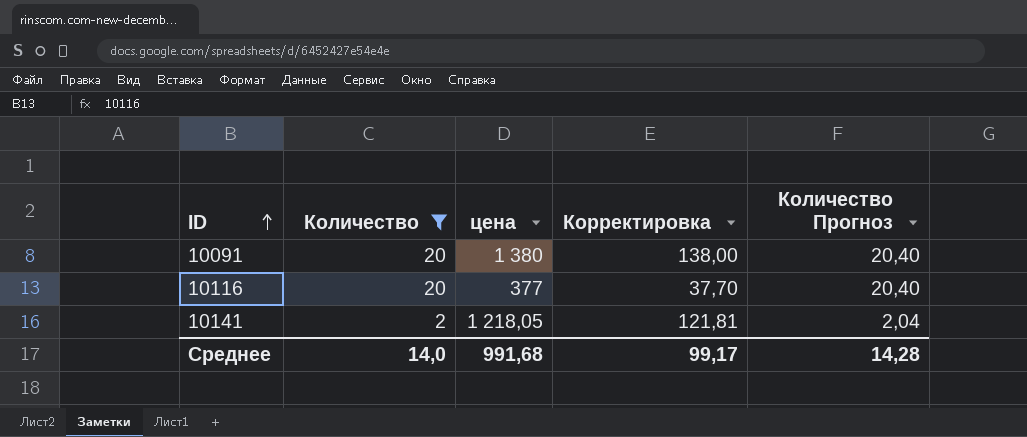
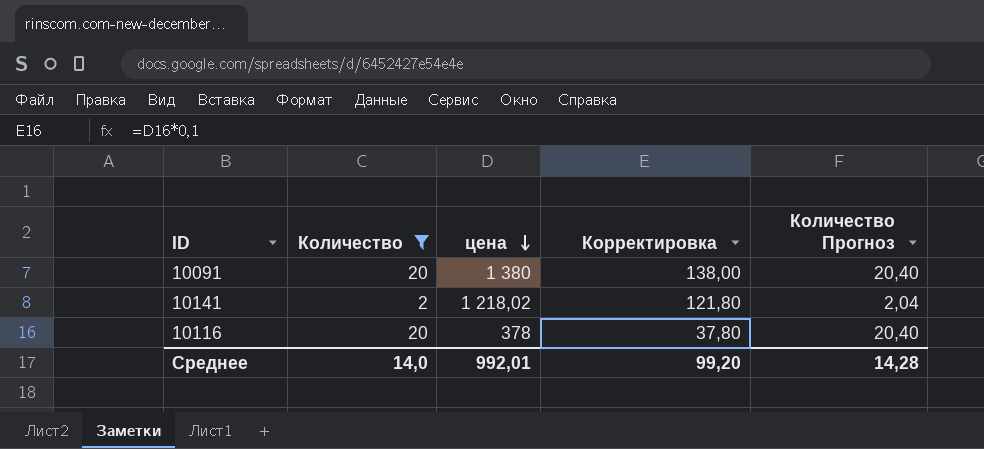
row order: ID ascending -> цена descending
10141 | цена: 1 218,05 -> 1 218,02
10141 | Корректировка: 121,81 -> 121,80
10116 | цена: 377 -> 378
10116 | Корректировка: 37,70 -> 37,80
Среднее | цена: 991,68 -> 992,01
Среднее | Корректировка: 99,17 -> 99,20

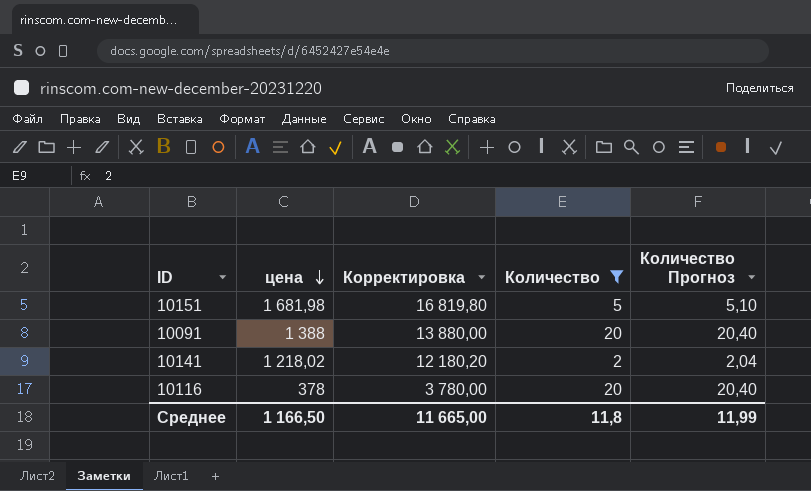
column Корректировка | formula: [цена] * 0,1 -> [цена] * 10
column Количество | position: 2 -> 4
row 10151: none -> 1 681,98 | 16 819,80 | 5 | 5,10
10091 | цена: 1 380 -> 1 388
Среднее | цена: 992,01 -> 1 166,50
Среднее | Корректировка: 99,20 -> 11 665,00
Среднее | Количество: 14,0 -> 11,8
Среднее | Количество Прогноз: 14,28 -> 11,99

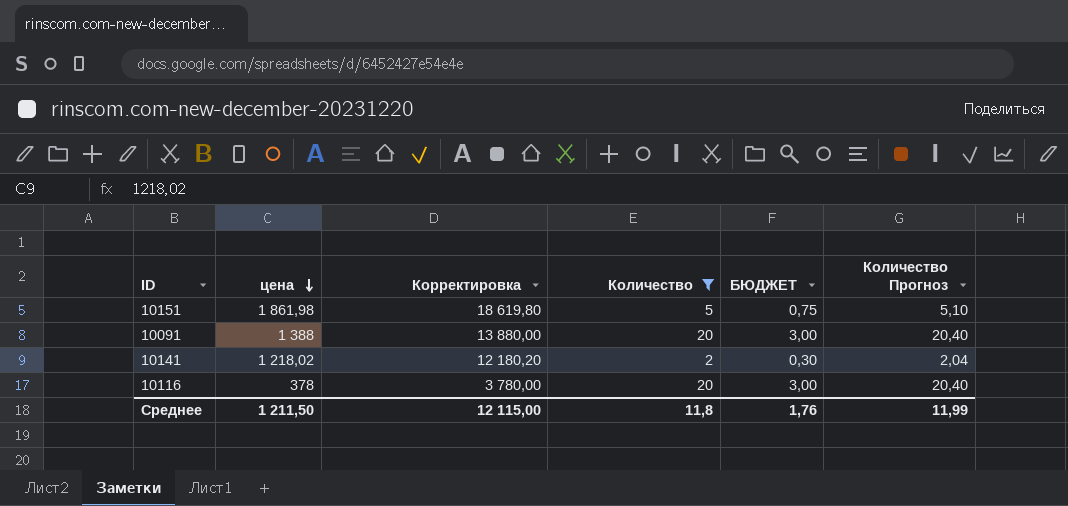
column БЮДЖЕТ | formula: none -> [Количество] * 0,15
10151 | цена: 1 681,98 -> 1 861,98
10151 | Корректировка: 16 819,80 -> 18 619,80
Среднее | цена: 1 166,50 -> 1 211,50
Среднее | Корректировка: 11 665,00 -> 12 115,00

